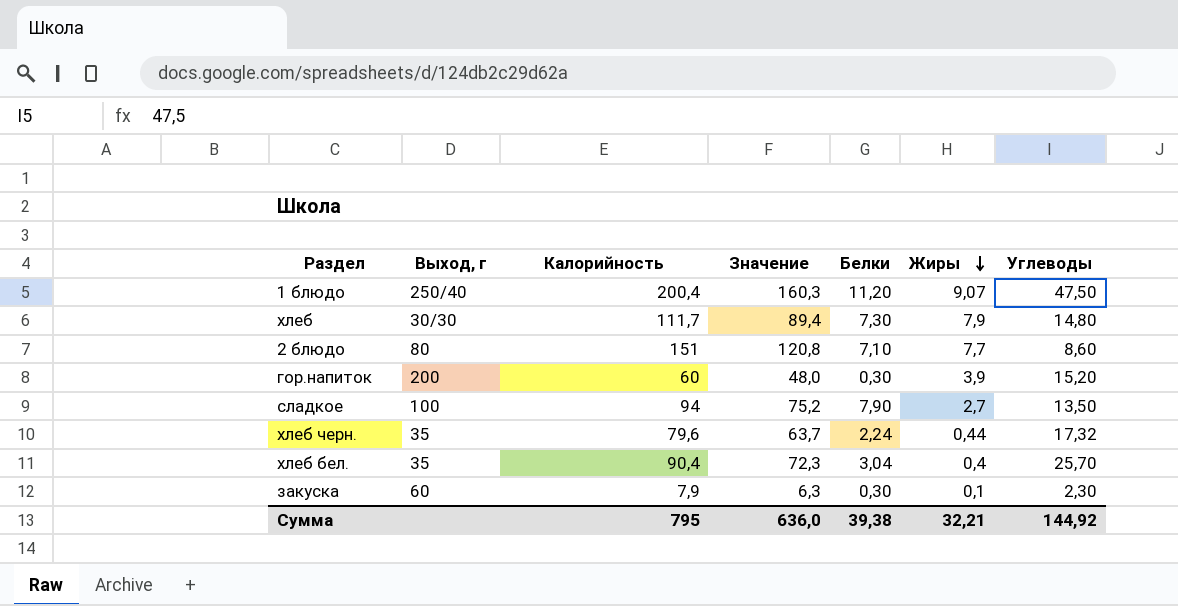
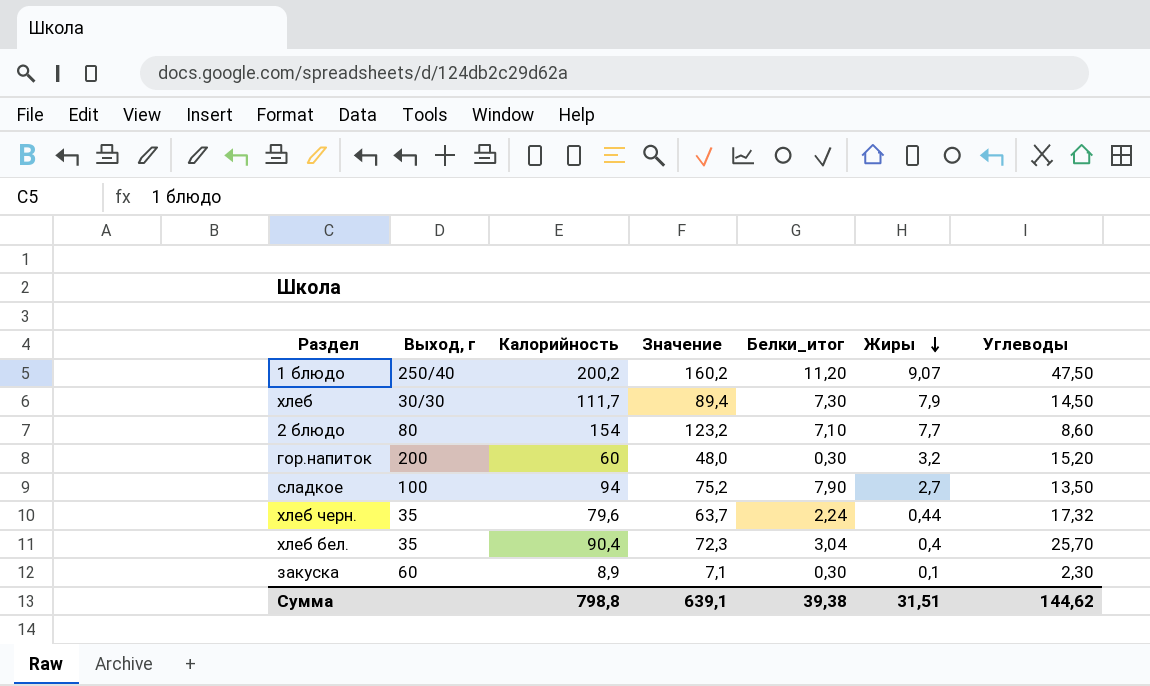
column name: Белки -> Белки_итог
1 блюдо | Калорийность: 200,4 -> 200,2
1 блюдо | Значение: 160,3 -> 160,2
хлеб | Углеводы: 14,80 -> 14,50
2 блюдо | Калорийность: 151 -> 154
2 блюдо | Значение: 120,8 -> 123,2
гор.напиток | Жиры: 3,9 -> 3,2
закуска | Калорийность: 7,9 -> 8,9
закуска | Значение: 6,3 -> 7,1
Сумма | Калорийность: 795 -> 798,8
Сумма | Значение: 636,0 -> 639,1
Сумма | Жиры: 32,21 -> 31,51
Сумма | Углеводы: 144,92 -> 144,62

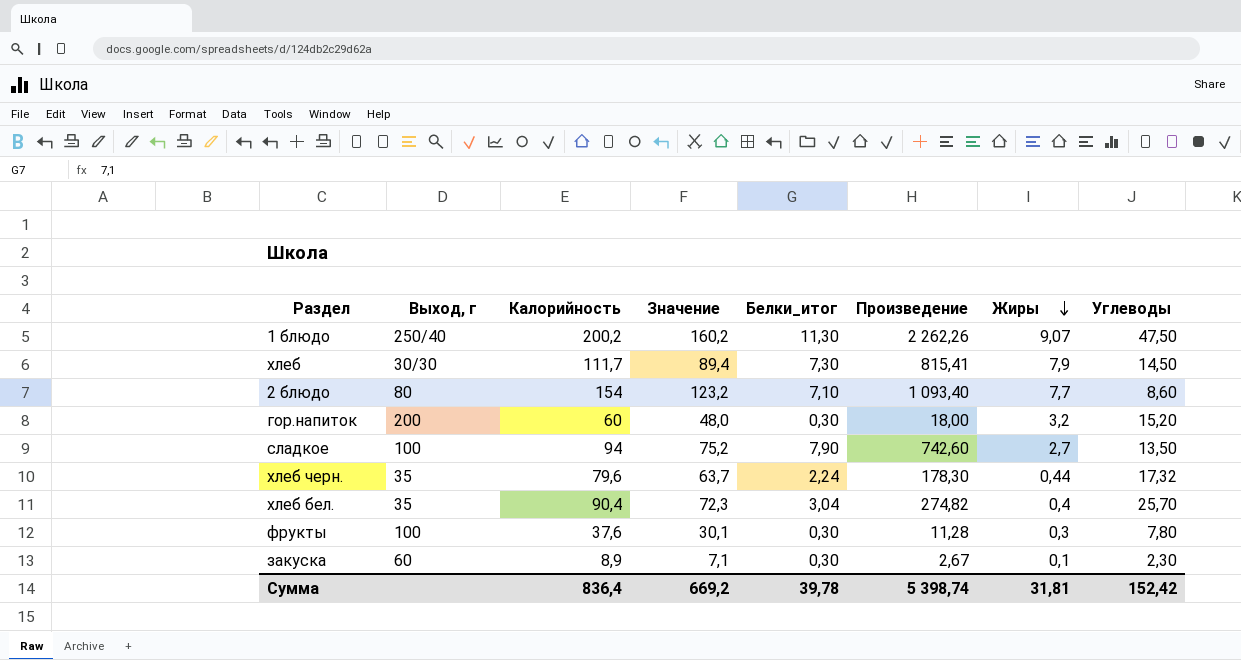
column Произведение | formula: none -> [Калорийность] * [Белки_итог]
1 блюдо | Белки_итог: 11,20 -> 11,30
row фрукты: none -> 100 | 37,6 | 30,1 | 0,30 | 11,28 | 0,3 | 7,80
Сумма | Калорийность: 798,8 -> 836,4
Сумма | Значение: 639,1 -> 669,2
Сумма | Белки_итог: 39,38 -> 39,78
Сумма | Жиры: 31,51 -> 31,81
Сумма | Углеводы: 144,62 -> 152,42

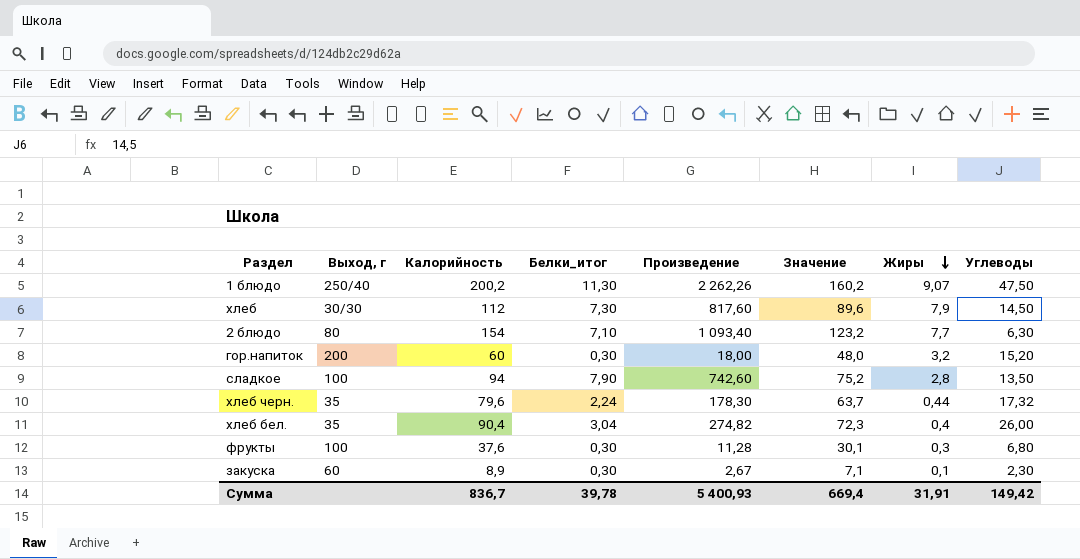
column Значение | position: 4 -> 6
хлеб | Калорийность: 111,7 -> 112
хлеб | Произведение: 815,41 -> 817,60
хлеб | Значение: 89,4 -> 89,6
2 блюдо | Углеводы: 8,60 -> 6,30
сладкое | Жиры: 2,7 -> 2,8
хлеб бел. | Углеводы: 25,70 -> 26,00
фрукты | Углеводы: 7,80 -> 6,80
Сумма | Калорийность: 836,4 -> 836,7
Сумма | Произведение: 5 398,74 -> 5 400,93
Сумма | Значение: 669,2 -> 669,4
Сумма | Жиры: 31,81 -> 31,91
Сумма | Углеводы: 152,42 -> 149,42

